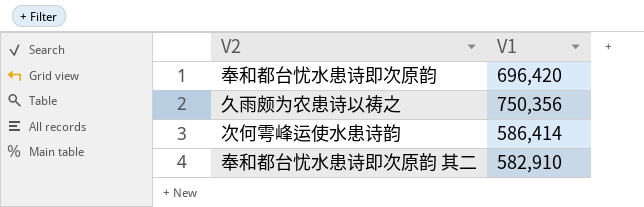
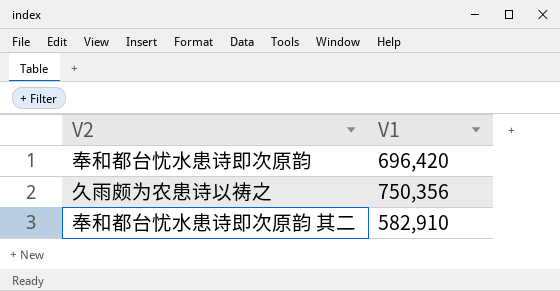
row 次何雩峰运使水患诗韵: 586,414 -> none

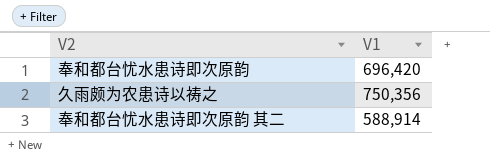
奉和都台忧水患诗即次原韵 其二 | V1: 582,910 -> 588,914

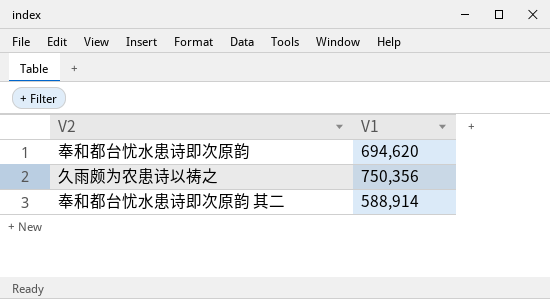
奉和都台忧水患诗即次原韵 | V1: 696,420 -> 694,620

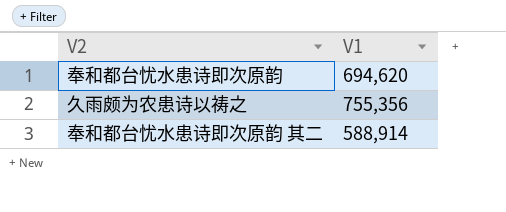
久雨颇为农患诗以祷之 | V1: 750,356 -> 755,356

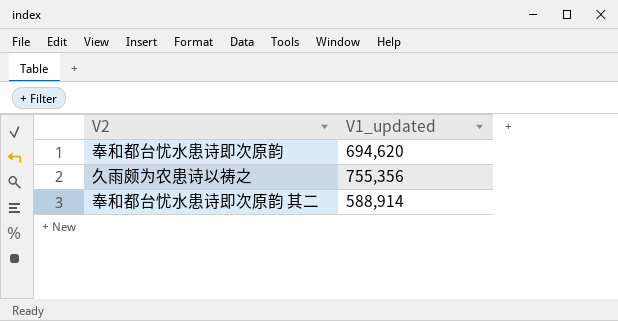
column name: V1 -> V1_updated

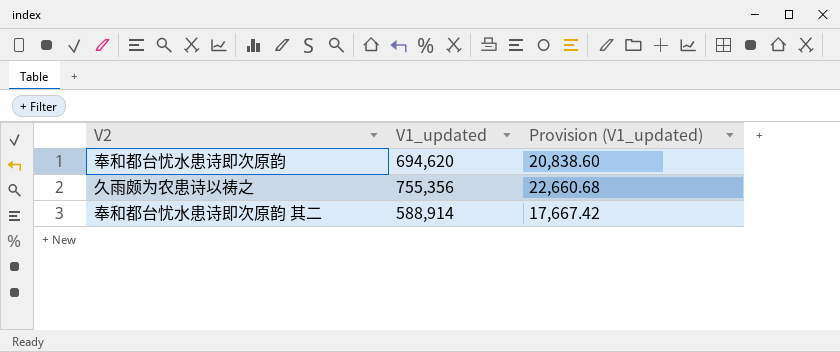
column Provision (V1_updated) | formula: none -> [V1_updated] * 0.03

